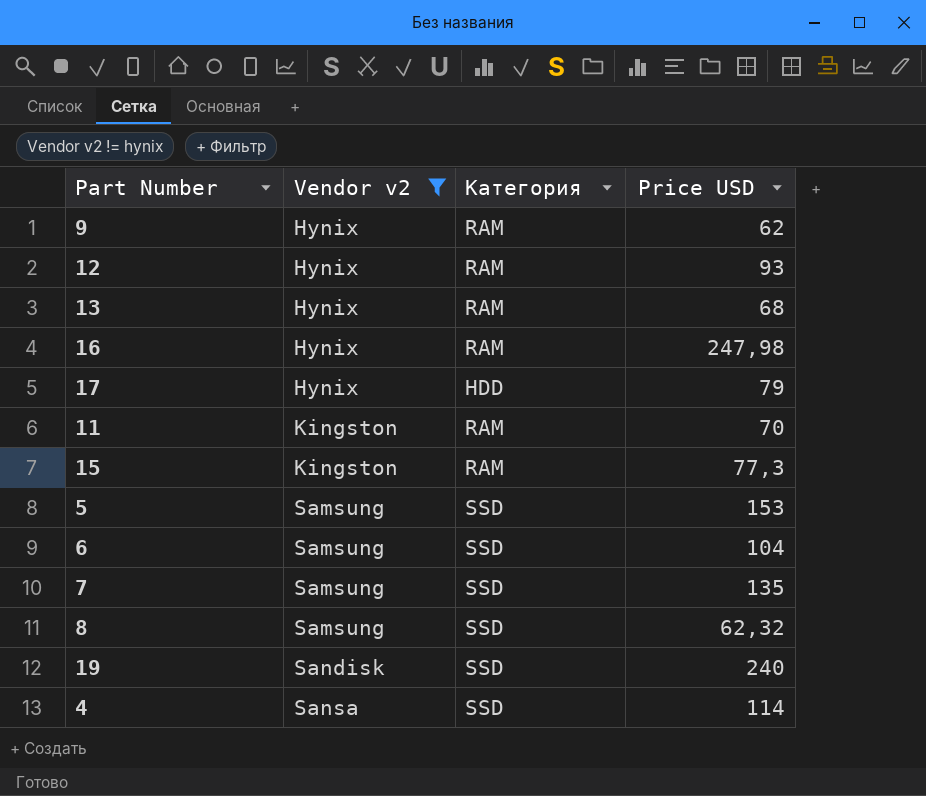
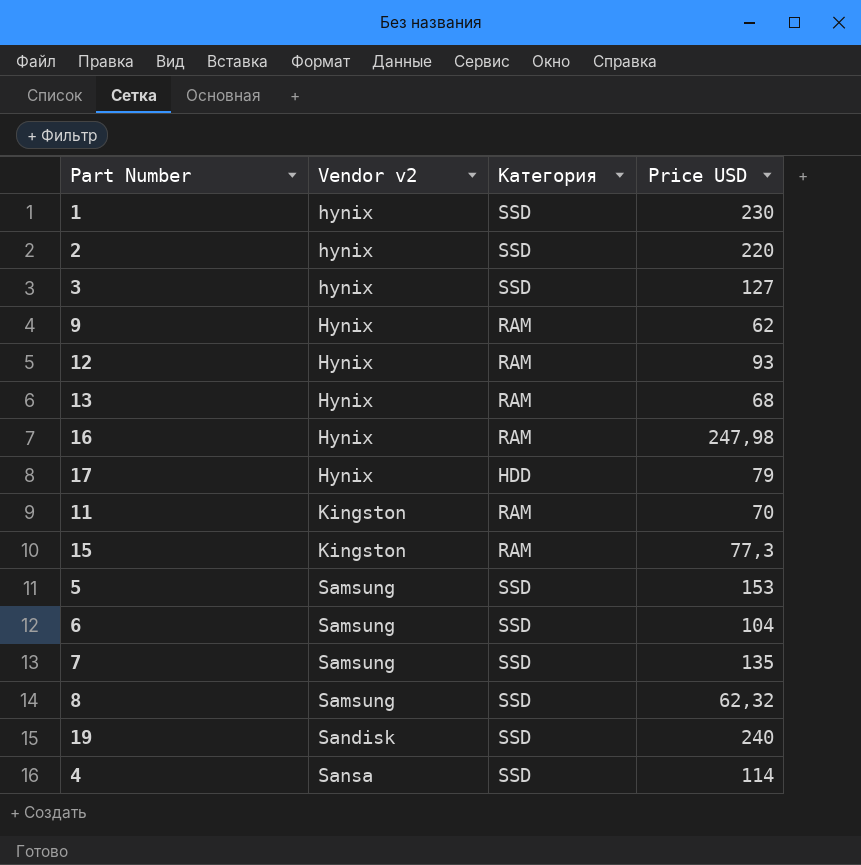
filter: Vendor v2 != hynix -> none

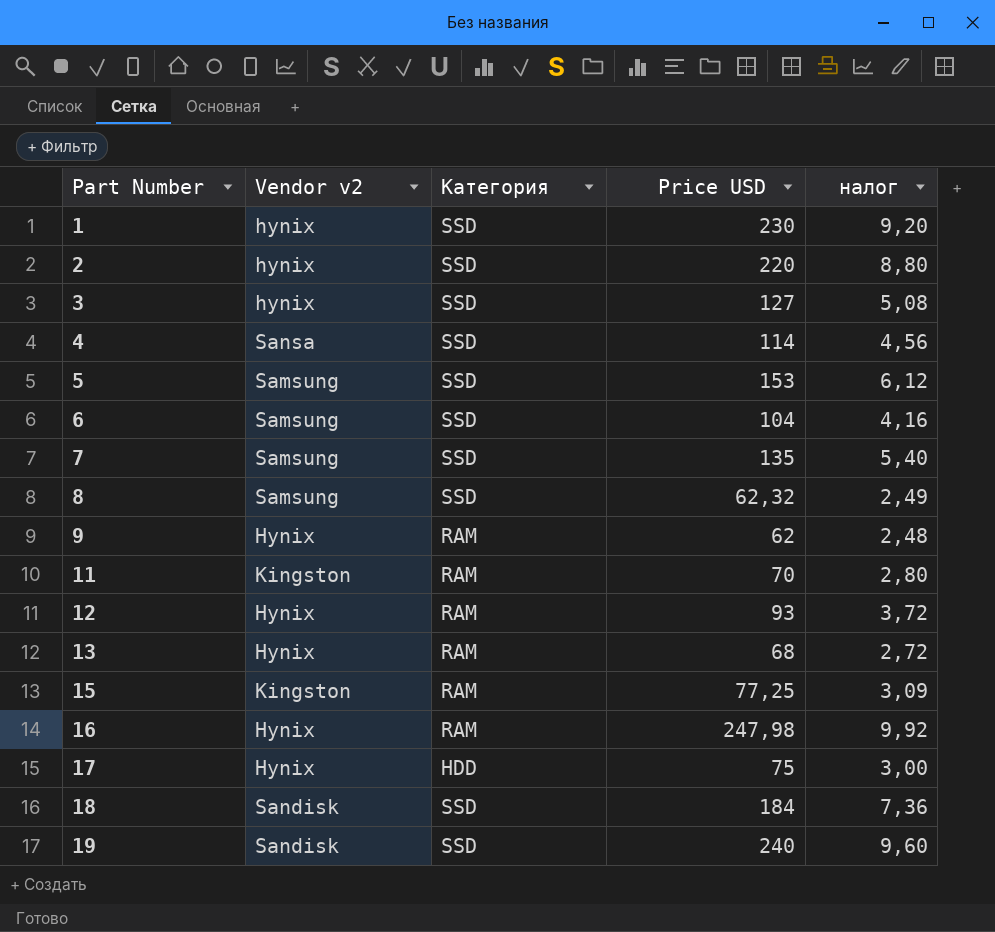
row order: Vendor v2 ascending -> Part Number ascending
column налог | formula: none -> [Price USD] * 0,04
15 | Price USD: 77,3 -> 77,25
17 | Price USD: 79 -> 75
row 18: none -> Sandisk | SSD | 184 | 7,36

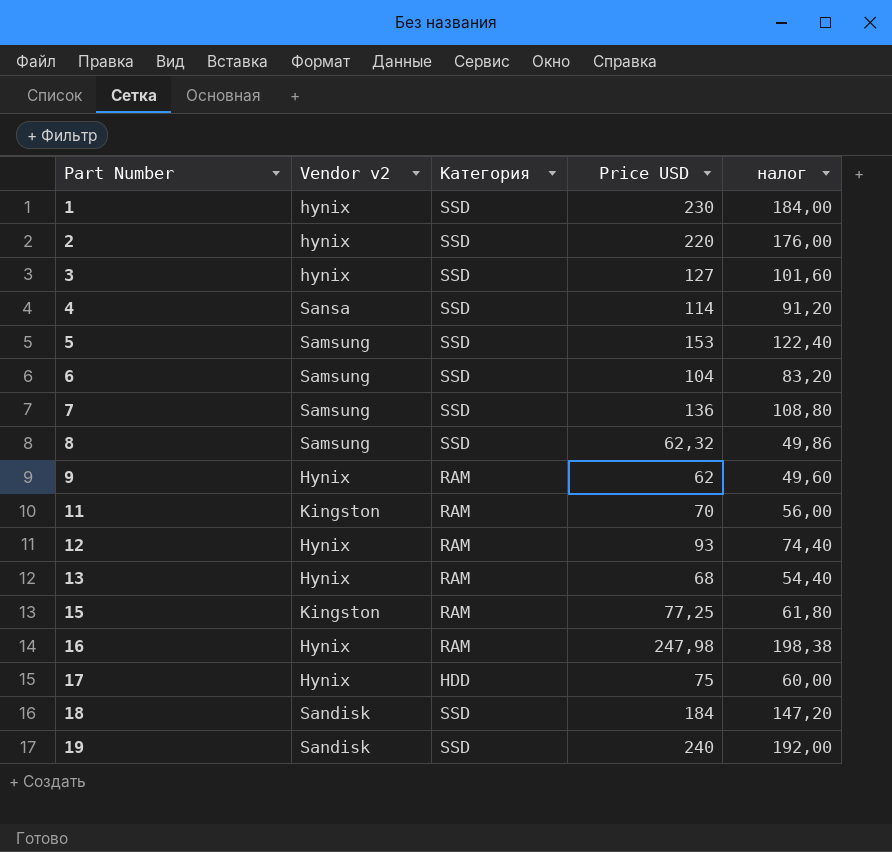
column налог | formula: [Price USD] * 0,04 -> [Price USD] * 0,8
7 | Price USD: 135 -> 136

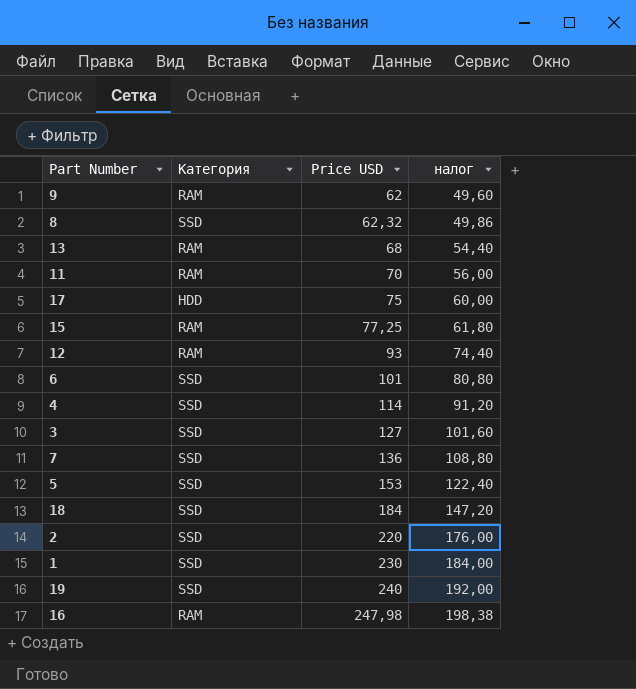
row order: Part Number ascending -> Price USD ascending
column Vendor v2 | position: 2 -> none
6 | Price USD: 104 -> 101
6 | налог: 83,20 -> 80,80

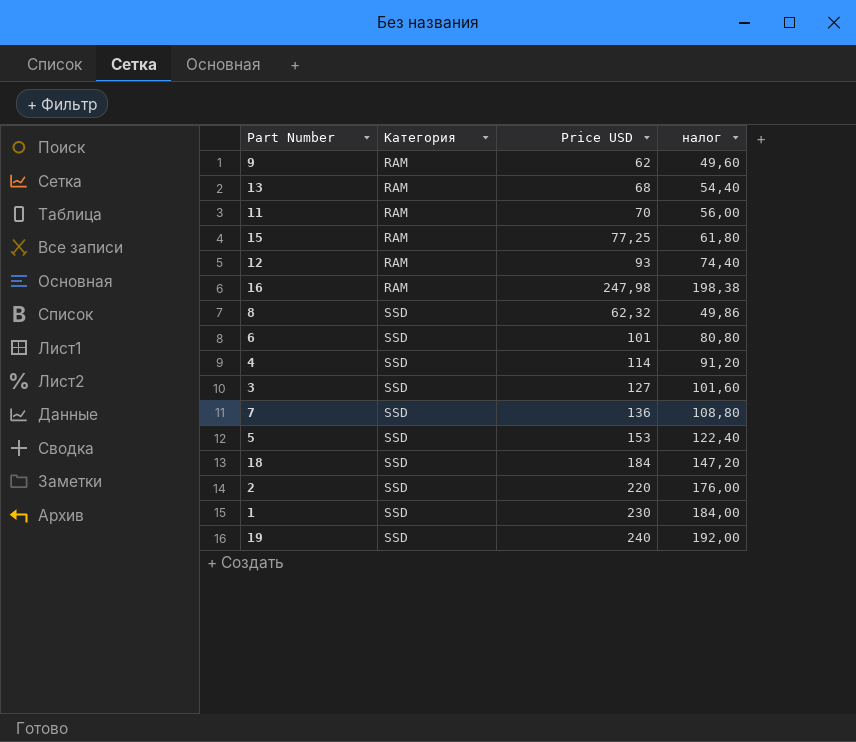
row order: Price USD ascending -> Категория ascending
row 17: HDD | 75 | 60,00 -> none

